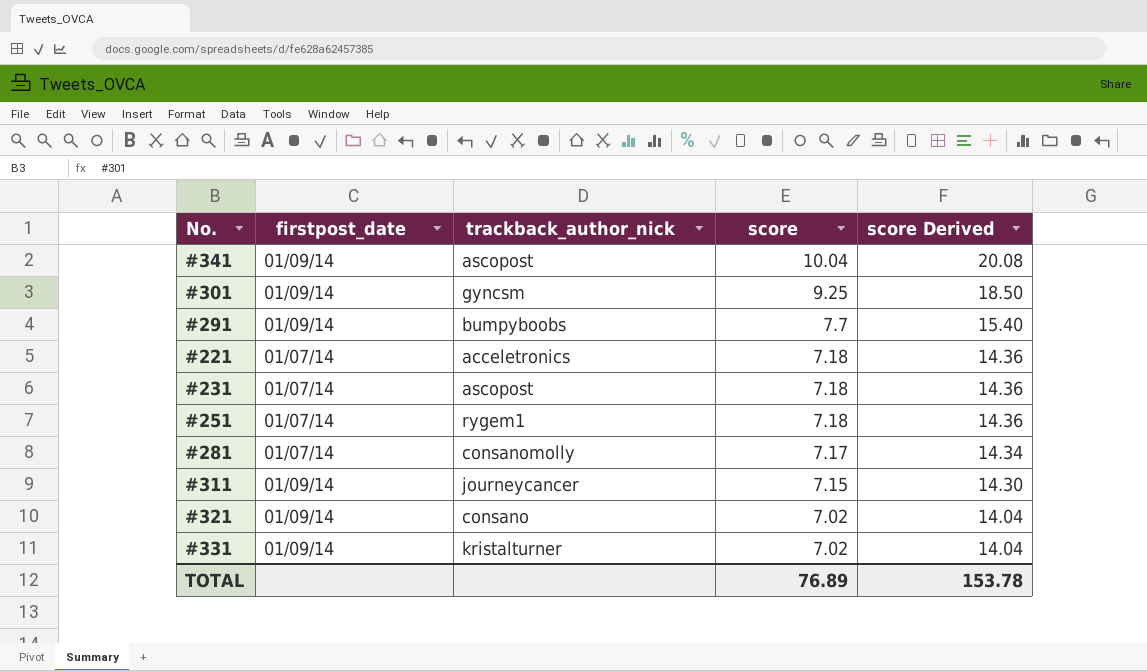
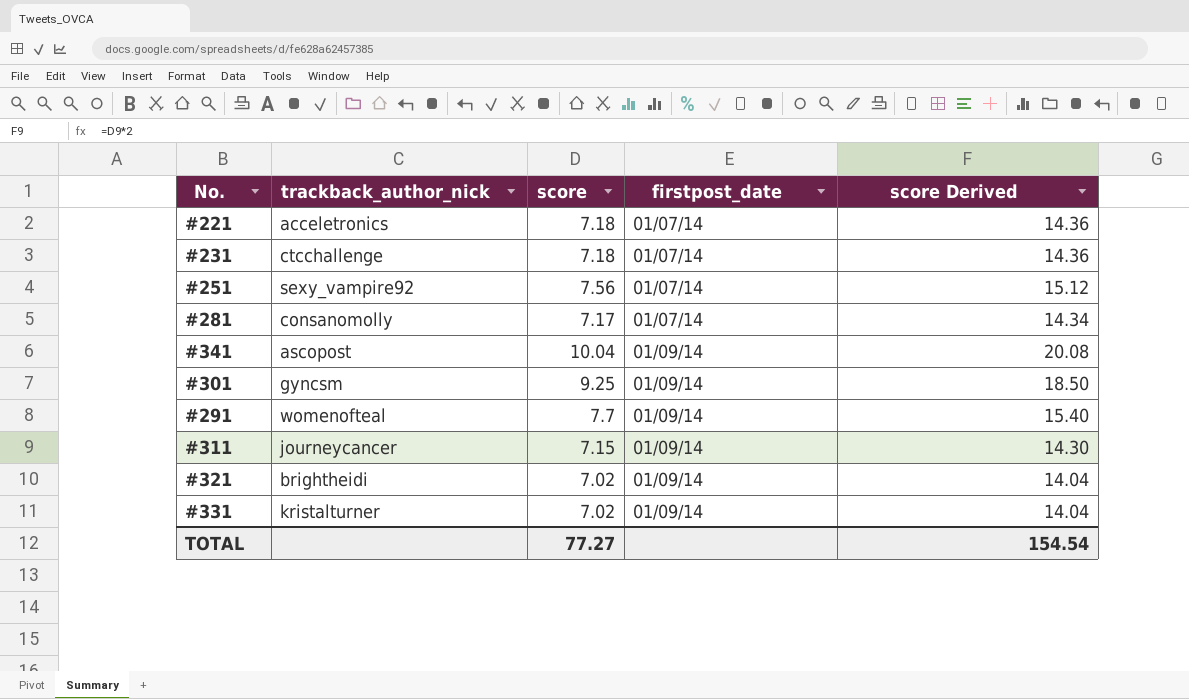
row order: score descending -> firstpost_date ascending
column firstpost_date | position: 2 -> 4
#231 | trackback_author_nick: ascopost -> ctcchallenge
#251 | trackback_author_nick: rygem1 -> sexy_vampire92
#251 | score: 7.18 -> 7.56
#251 | score Derived: 14.36 -> 15.12
#291 | trackback_author_nick: bumpyboobs -> womenofteal
#321 | trackback_author_nick: consano -> brightheidi
TOTAL | score: 76.89 -> 77.27
TOTAL | score Derived: 153.78 -> 154.54

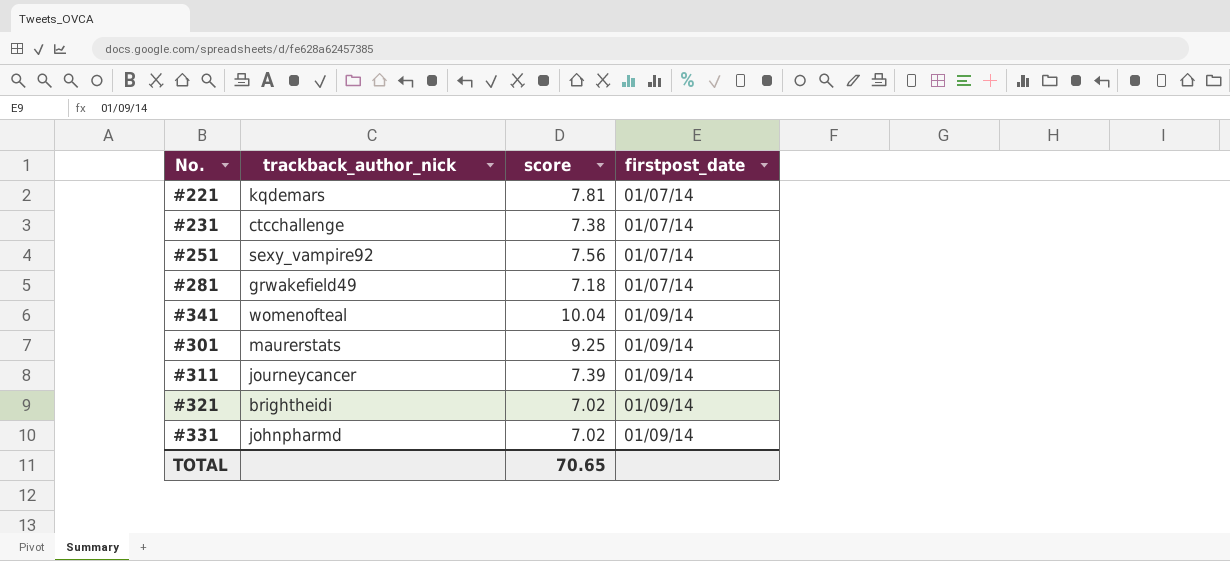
column score Derived | formula: [score] * 2 -> none
row #291: womenofteal | 7.7 | 01/09/14 | 15.40 -> none
#221 | trackback_author_nick: acceletronics -> kqdemars
#221 | score: 7.18 -> 7.81
#231 | score: 7.18 -> 7.38
#281 | trackback_author_nick: consanomolly -> grwakefield49
#281 | score: 7.17 -> 7.18
#341 | trackback_author_nick: ascopost -> womenofteal
#301 | trackback_author_nick: gyncsm -> maurerstats
#311 | score: 7.15 -> 7.39
#331 | trackback_author_nick: kristalturner -> johnpharmd
TOTAL | score: 77.27 -> 70.65

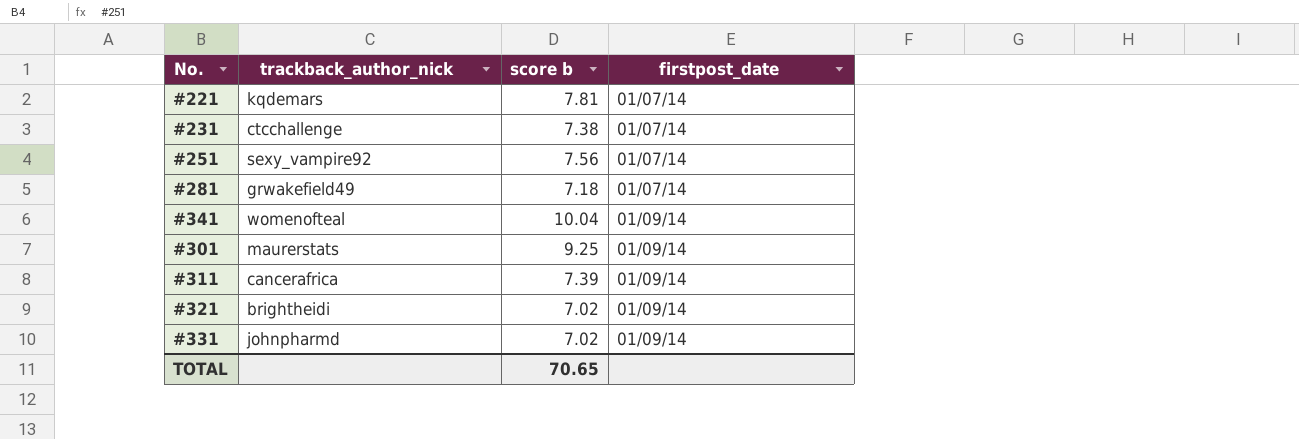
column name: score -> score b
#311 | trackback_author_nick: journeycancer -> cancerafrica

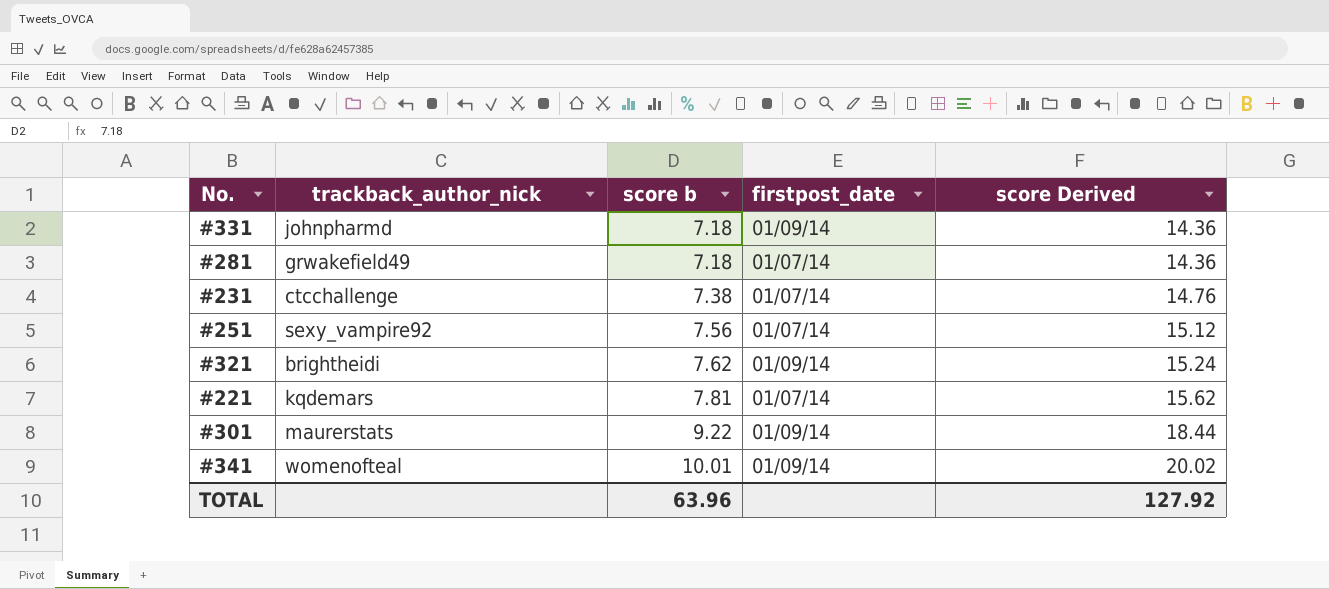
row order: firstpost_date ascending -> score b ascending
column score Derived | formula: none -> [score b] * 2
row #311: cancerafrica | 7.39 | 01/09/14 -> none
#331 | score b: 7.02 -> 7.18
#321 | score b: 7.02 -> 7.62
#301 | score b: 9.25 -> 9.22
#341 | score b: 10.04 -> 10.01
TOTAL | score b: 70.65 -> 63.96

